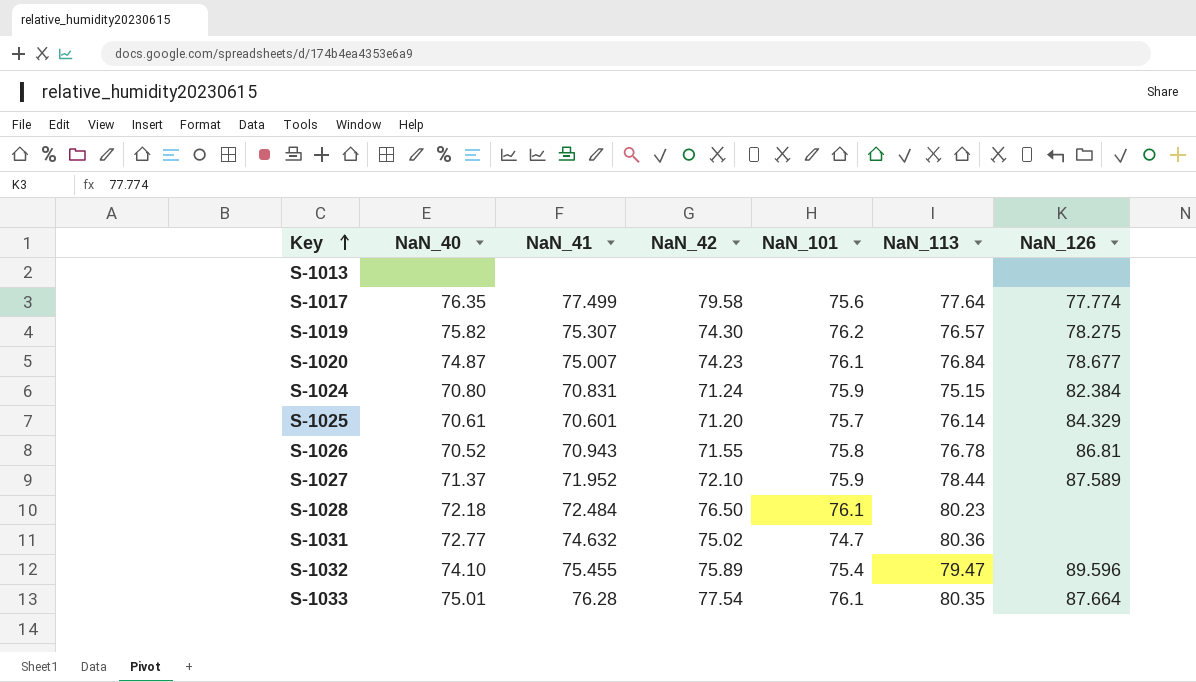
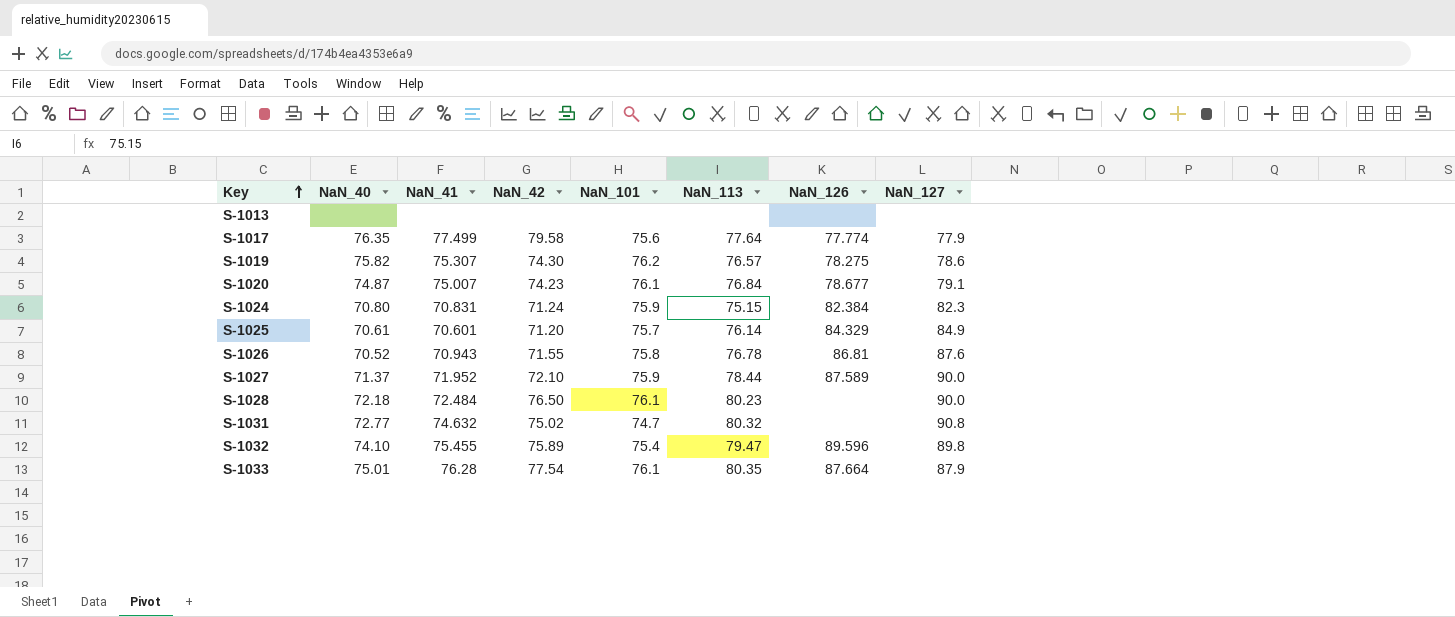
column NaN_127 | position: none -> 8
S-1031 | NaN_113: 80.36 -> 80.32

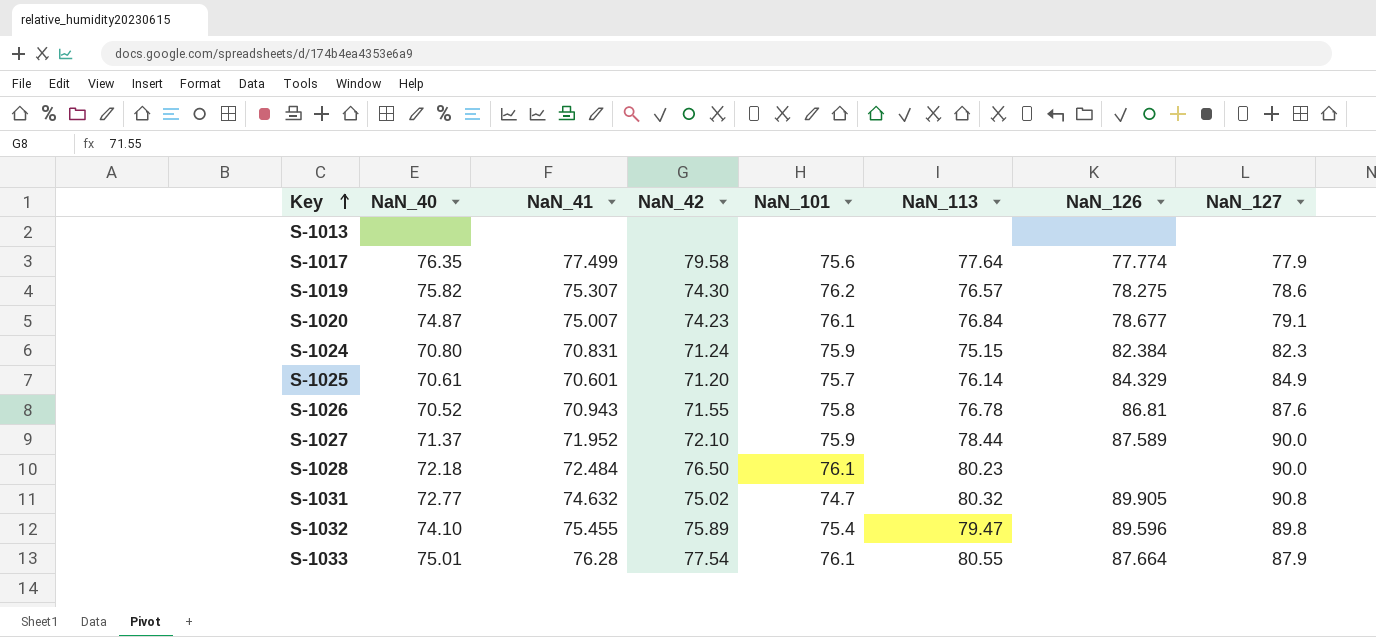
S-1031 | NaN_126: none -> 89.905
S-1033 | NaN_113: 80.35 -> 80.55

